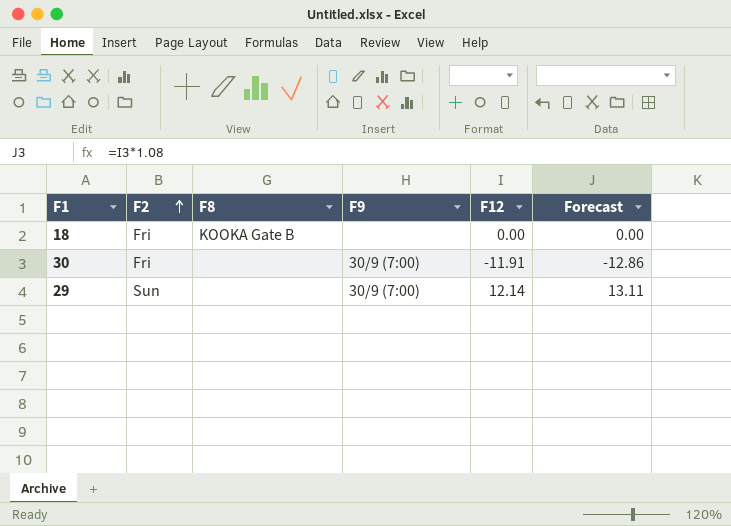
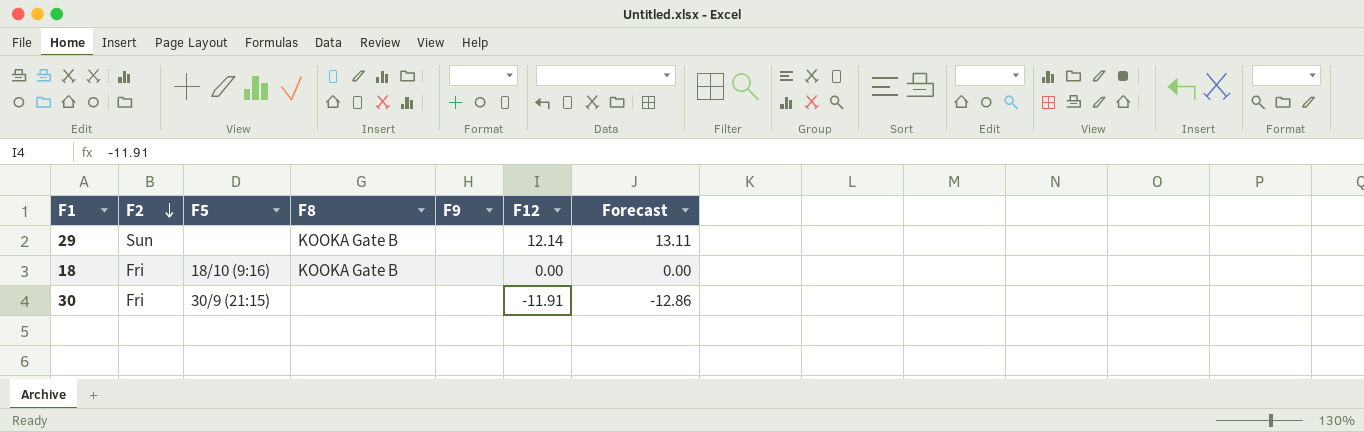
row order: F2 ascending -> F2 descending
column F5 | position: none -> 3
29 | F8: none -> KOOKA Gate B
29 | F9: 30/9 (7:00) -> none
30 | F9: 30/9 (7:00) -> none

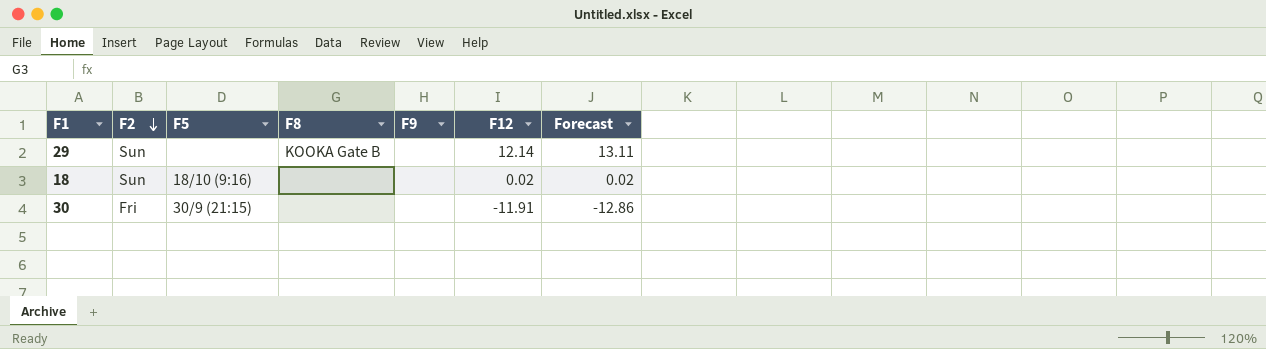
18 | F2: Fri -> Sun
18 | F8: KOOKA Gate B -> none
18 | F12: 0.00 -> 0.02
18 | Forecast: 0.00 -> 0.02

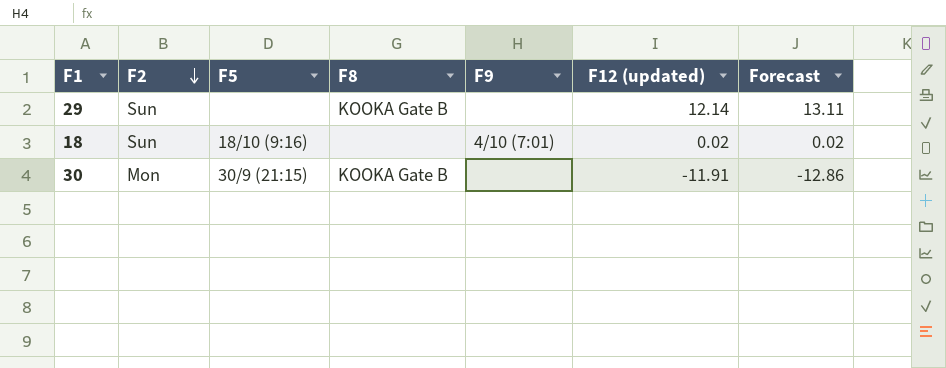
column name: F12 -> F12 (updated)
18 | F9: none -> 4/10 (7:01)
30 | F2: Fri -> Mon
30 | F8: none -> KOOKA Gate B

